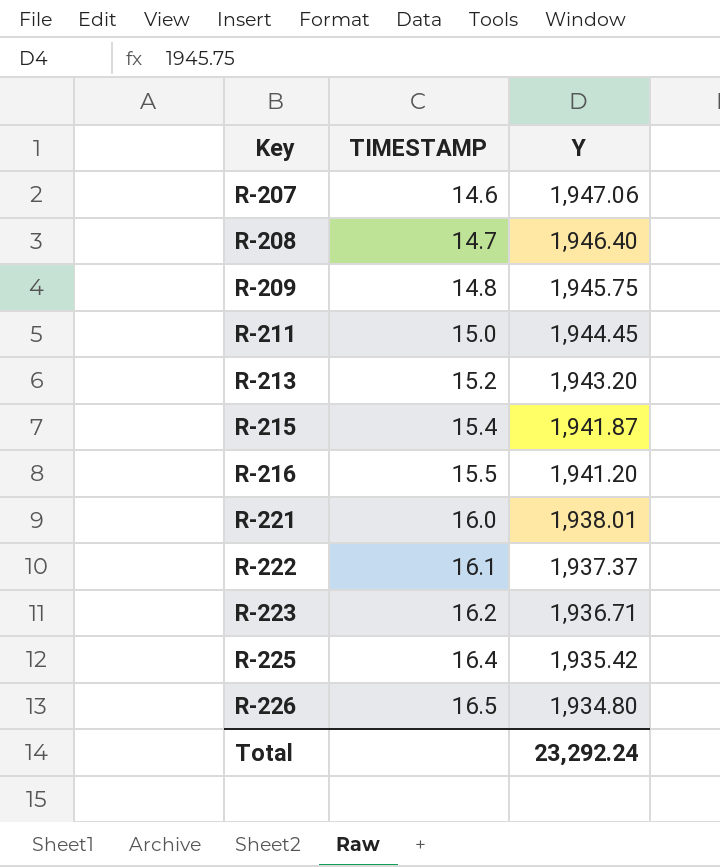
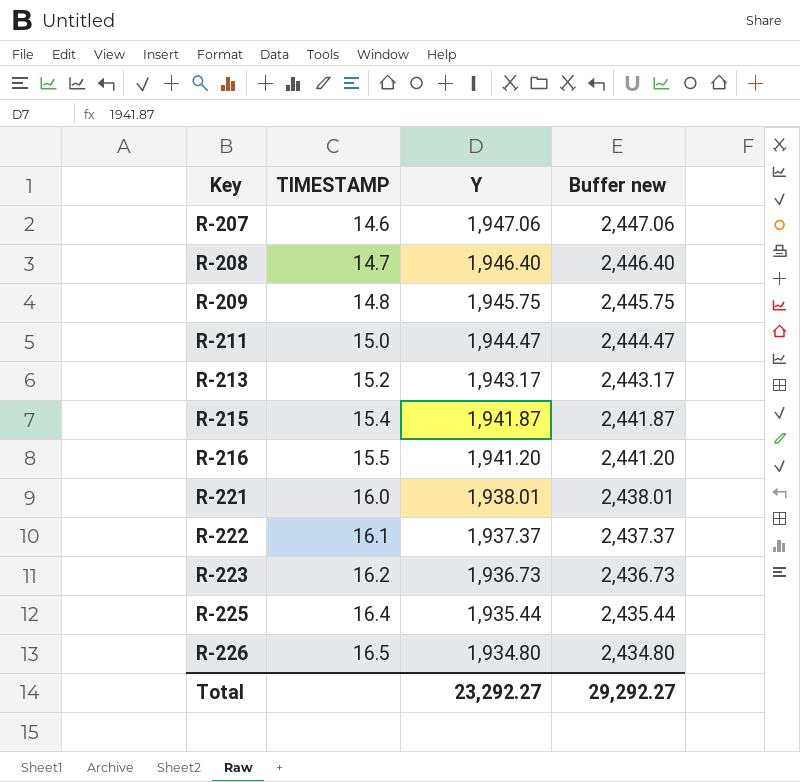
column Buffer new | formula: none -> [Y] + 500
R-211 | Y: 1,944.45 -> 1,944.47
R-213 | Y: 1,943.20 -> 1,943.17
R-223 | Y: 1,936.71 -> 1,936.73
R-225 | Y: 1,935.42 -> 1,935.44
Total | Y: 23,292.24 -> 23,292.27

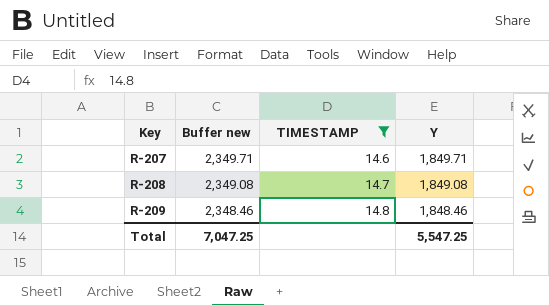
filter: none -> TIMESTAMP <= 14.8
column Buffer new | position: 4 -> 2
R-207 | Buffer new: 2,447.06 -> 2,349.71
R-207 | Y: 1,947.06 -> 1,849.71
R-208 | Buffer new: 2,446.40 -> 2,349.08
R-208 | Y: 1,946.40 -> 1,849.08
R-209 | Buffer new: 2,445.75 -> 2,348.46
R-209 | Y: 1,945.75 -> 1,848.46
Total | Buffer new: 29,292.27 -> 7,047.25
Total | Y: 23,292.27 -> 5,547.25

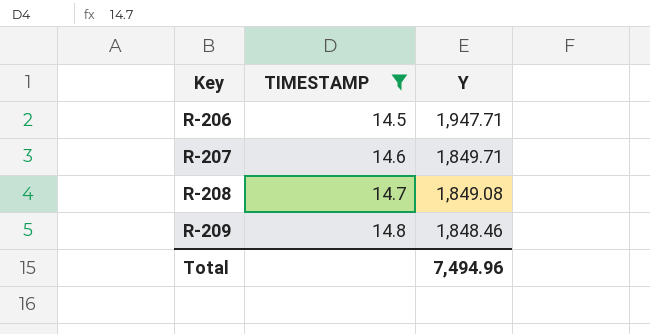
column Buffer new | formula: [Y] + 500 -> none
row R-206: none -> 14.5 | 1,947.71
Total | Y: 5,547.25 -> 7,494.96

